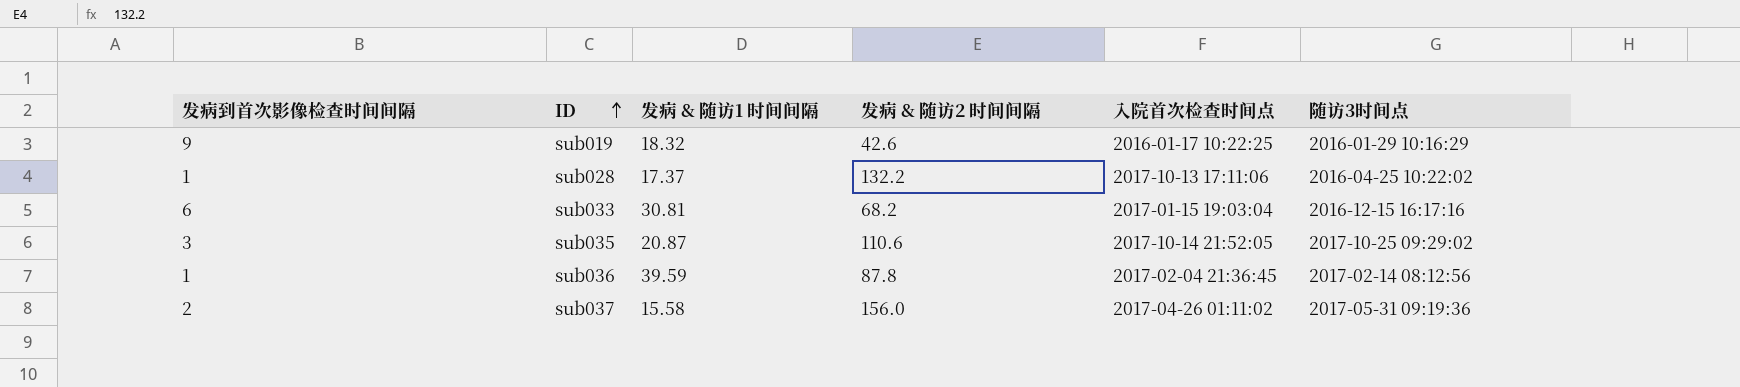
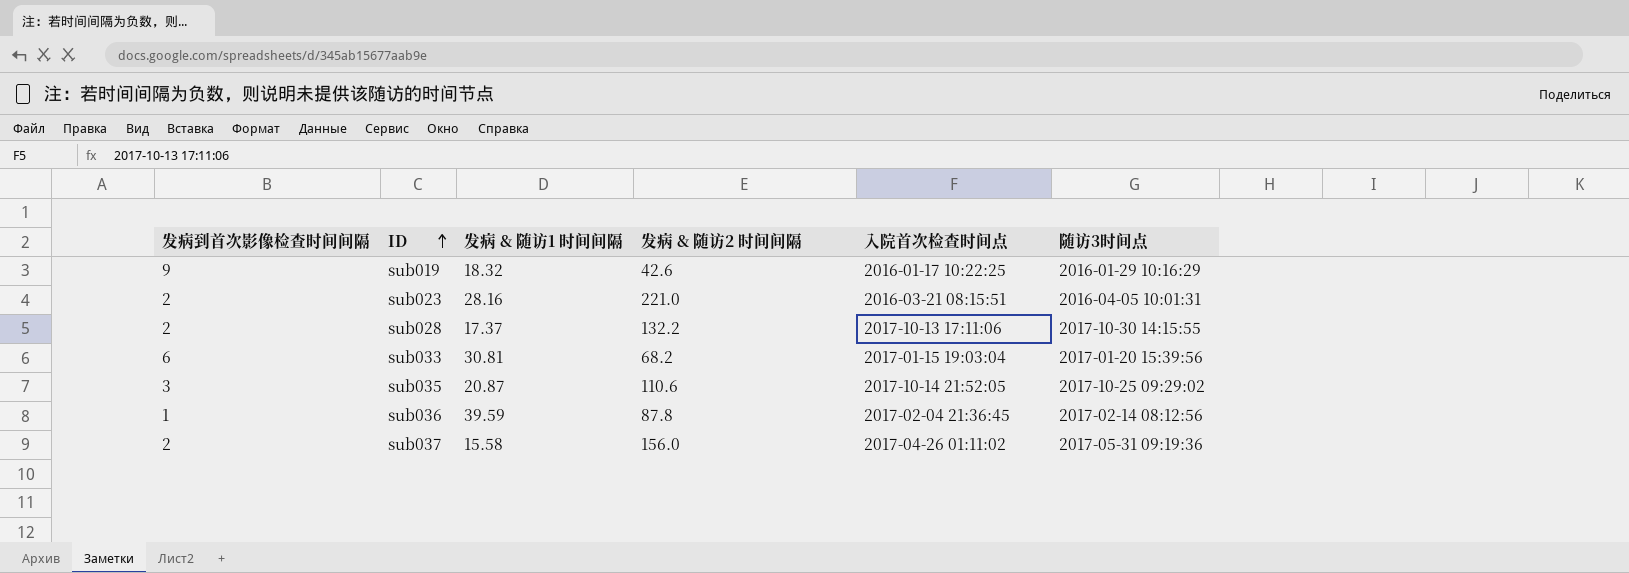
row sub023: none -> 2 | 28.16 | 221.0 | 2016-03-21 08:15:51 | 2016-04-05 10:01:31
sub028 | 发病到首次影像检查时间间隔: 1 -> 2
sub028 | 随访3时间点: 2016-04-25 10:22:02 -> 2017-10-30 14:15:55
sub033 | 随访3时间点: 2016-12-15 16:17:16 -> 2017-01-20 15:39:56

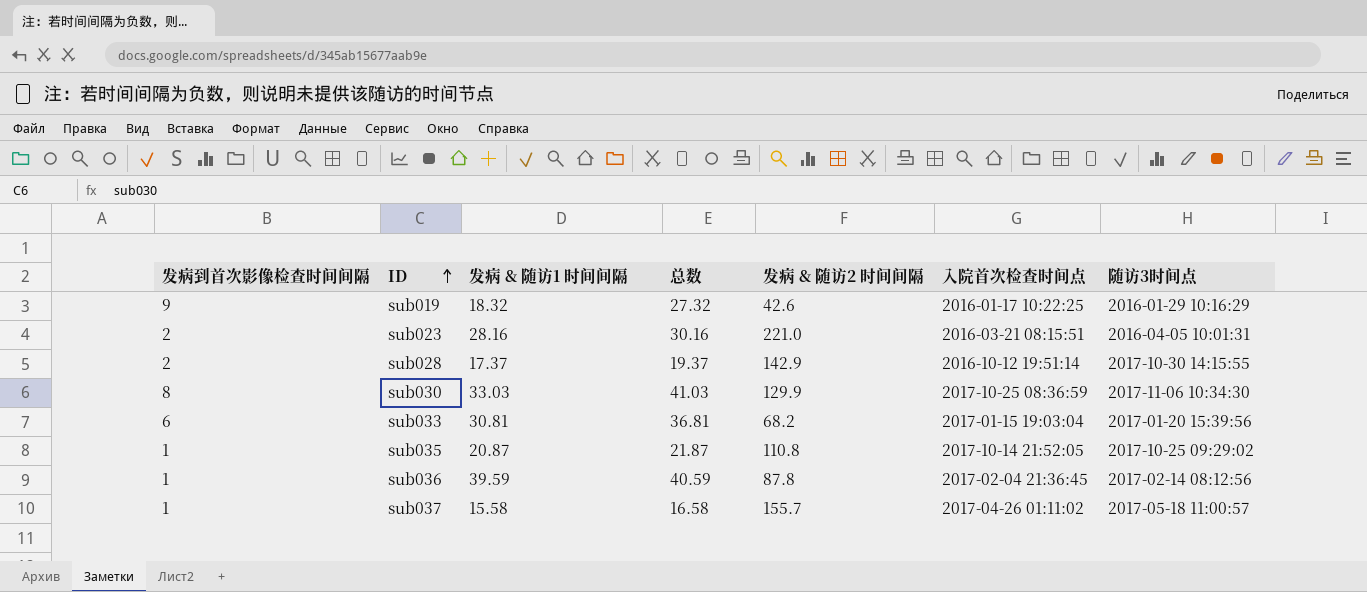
column 总数 | formula: none -> [发病到首次影像检查时间间隔] + [发病 & 随访1 时间间隔]
sub028 | 发病 & 随访2 时间间隔: 132.2 -> 142.9
sub028 | 入院首次检查时间点: 2017-10-13 17:11:06 -> 2016-10-12 19:51:14
row sub030: none -> 8 | 33.03 | 41.03 | 129.9 | 2017-10-25 08:36:59 | 2017-11-06 10:34:30
sub035 | 发病到首次影像检查时间间隔: 3 -> 1
sub035 | 发病 & 随访2 时间间隔: 110.6 -> 110.8
sub037 | 发病到首次影像检查时间间隔: 2 -> 1
sub037 | 发病 & 随访2 时间间隔: 156.0 -> 155.7
sub037 | 随访3时间点: 2017-05-31 09:19:36 -> 2017-05-18 11:00:57

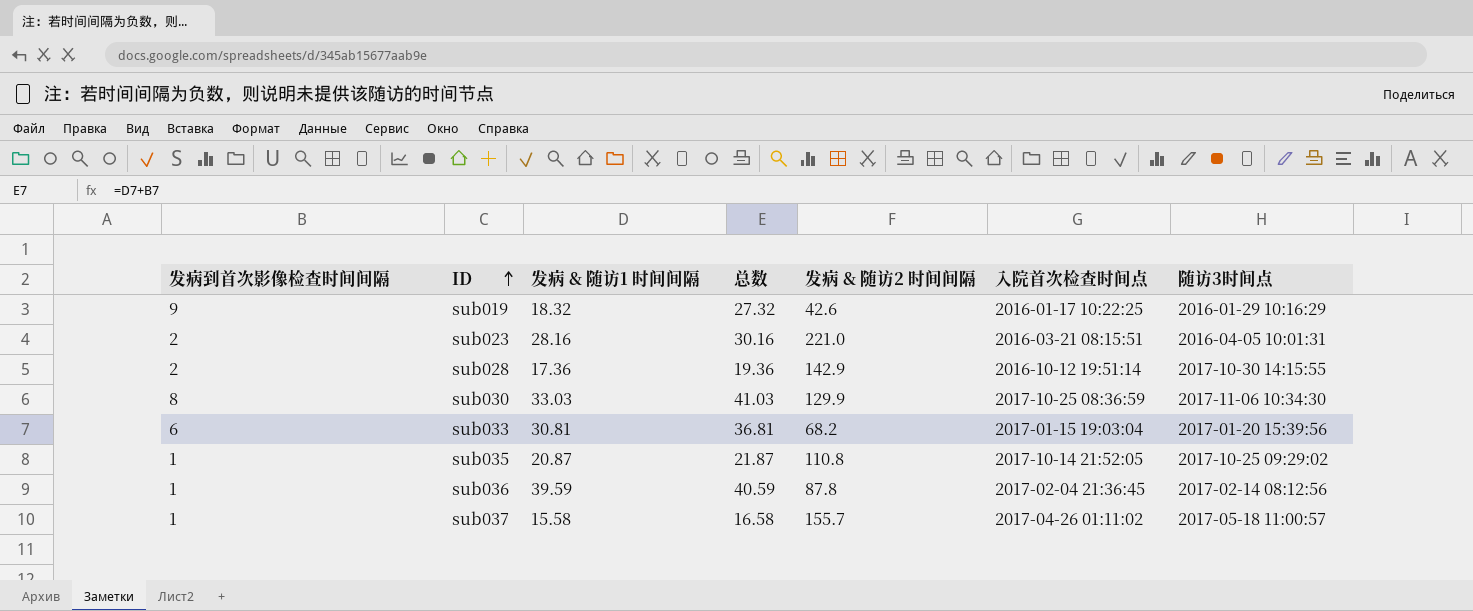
sub028 | 发病 & 随访1 时间间隔: 17.37 -> 17.36
sub028 | 总数: 19.37 -> 19.36

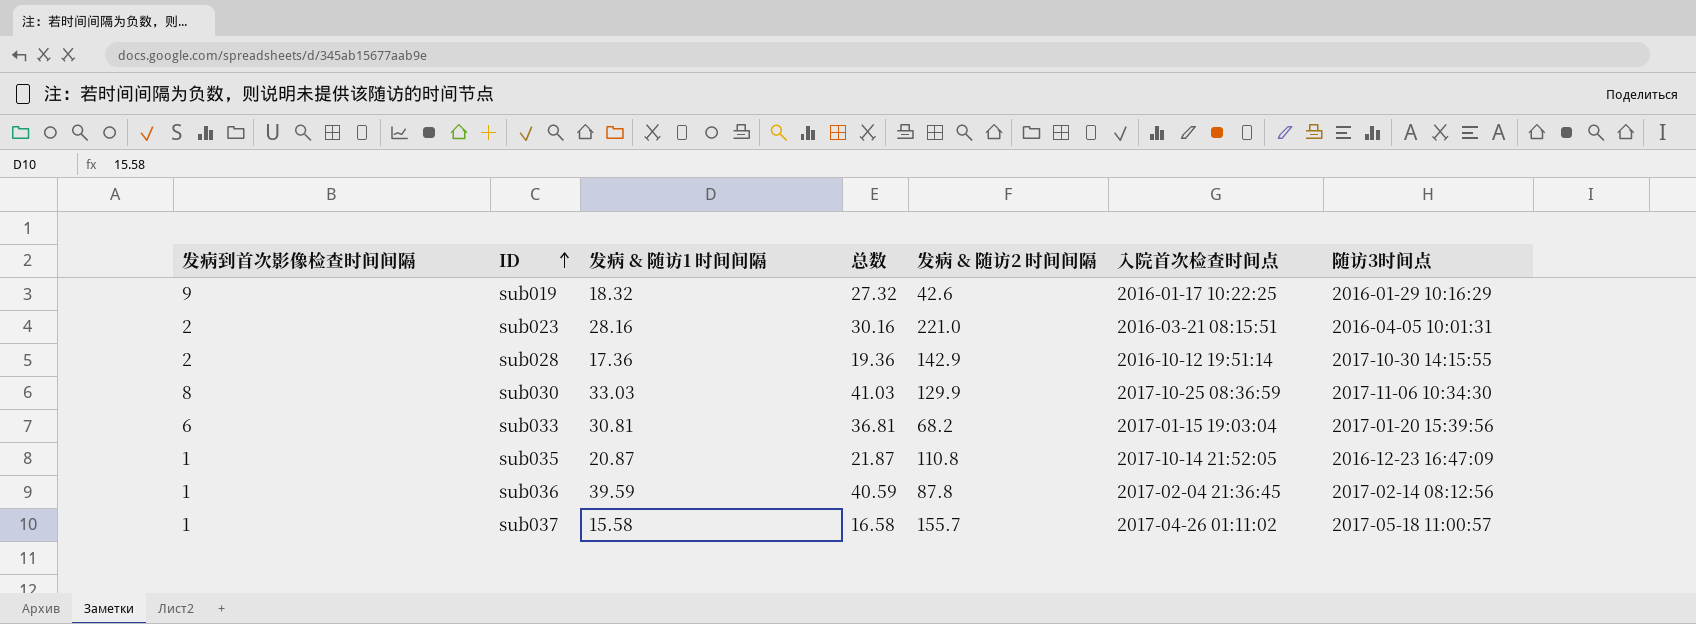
sub035 | 随访3时间点: 2017-10-25 09:29:02 -> 2016-12-23 16:47:09

